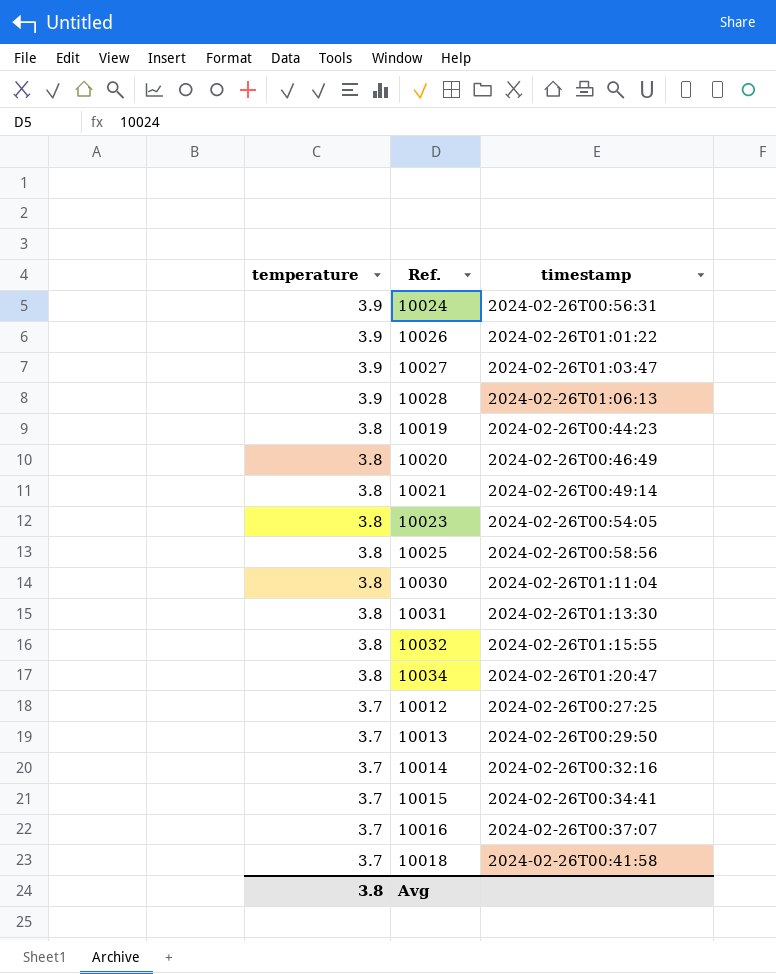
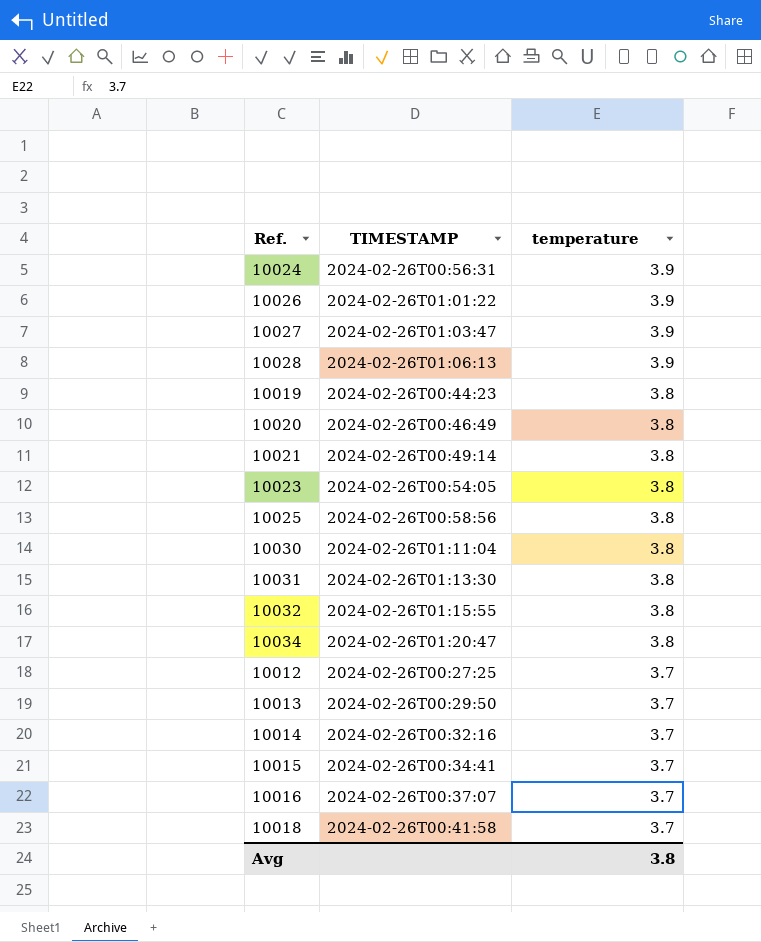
column name: timestamp -> TIMESTAMP
column temperature | position: 1 -> 3

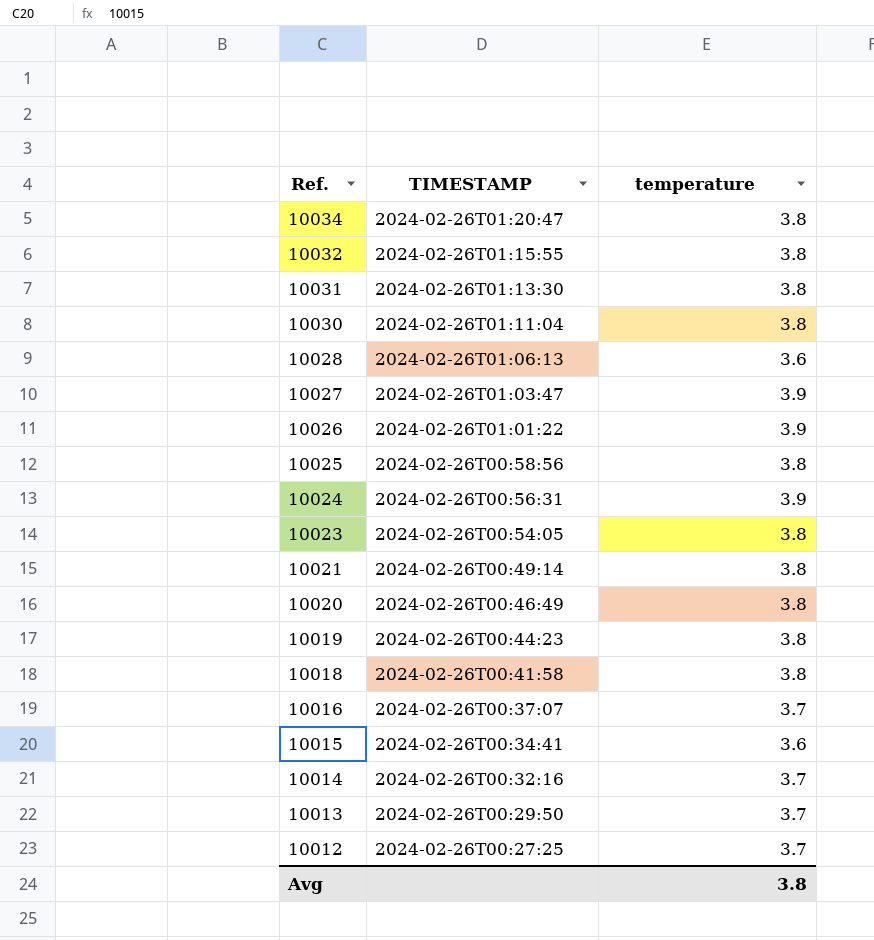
row order: temperature descending -> Ref. descending
10028 | temperature: 3.9 -> 3.6
10018 | temperature: 3.7 -> 3.8
10015 | temperature: 3.7 -> 3.6

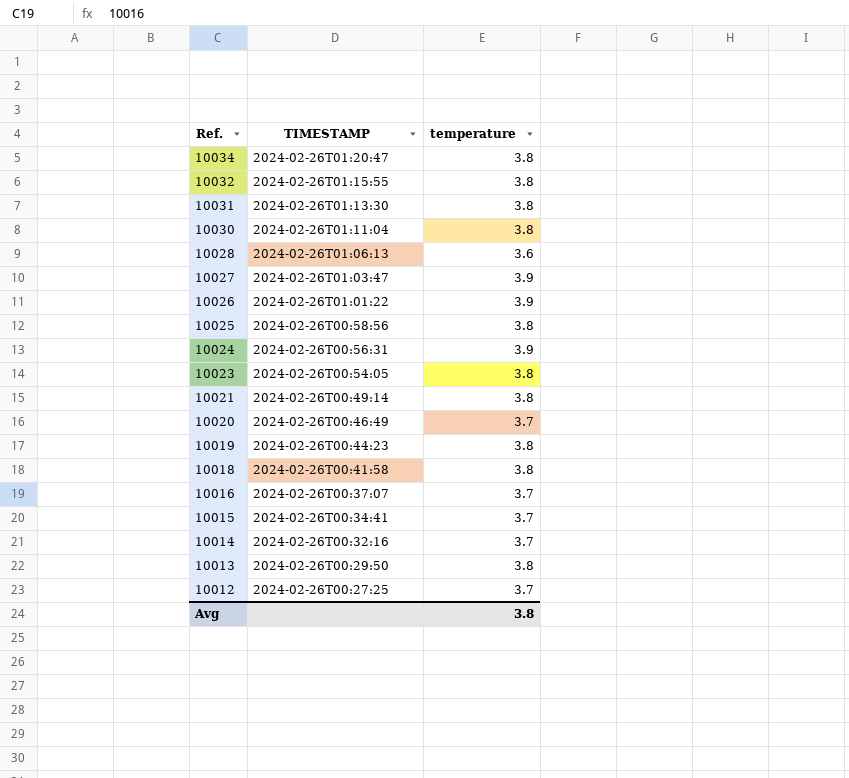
10020 | temperature: 3.8 -> 3.7
10015 | temperature: 3.6 -> 3.7
10013 | temperature: 3.7 -> 3.8

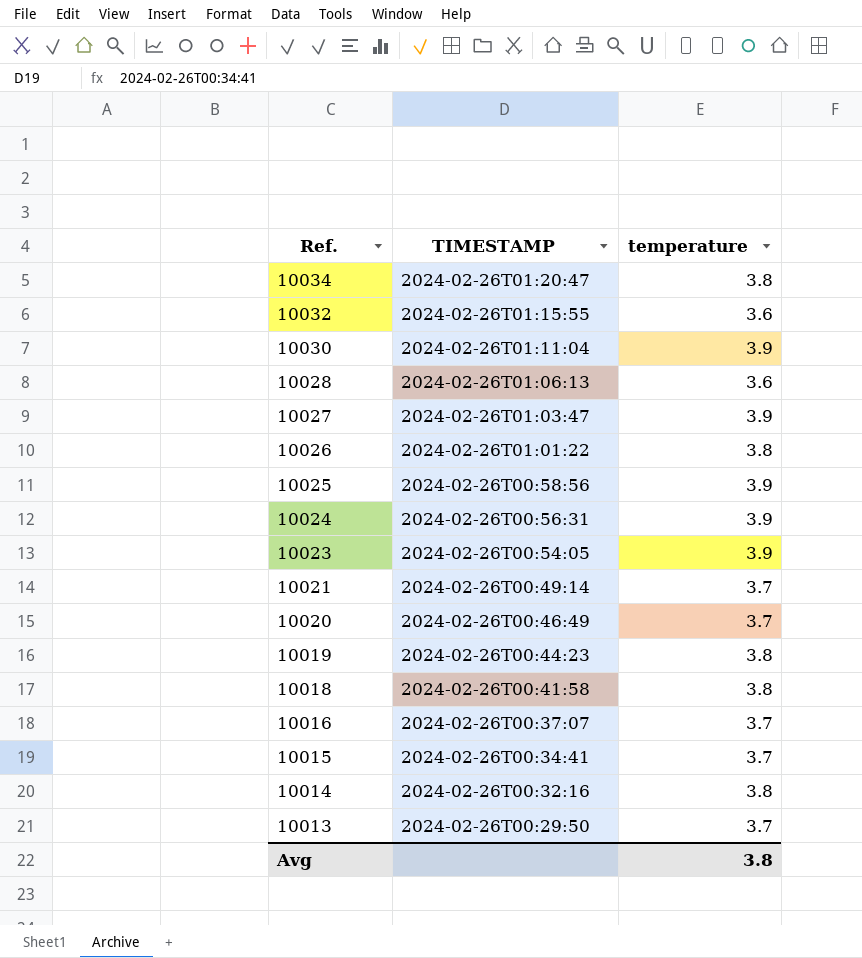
row 10031: 2024-02-26T01:13:30 | 3.8 -> none
row 10012: 2024-02-26T00:27:25 | 3.7 -> none
10032 | temperature: 3.8 -> 3.6
10030 | temperature: 3.8 -> 3.9
10026 | temperature: 3.9 -> 3.8
10025 | temperature: 3.8 -> 3.9
10023 | temperature: 3.8 -> 3.9
10021 | temperature: 3.8 -> 3.7
10014 | temperature: 3.7 -> 3.8
10013 | temperature: 3.8 -> 3.7

